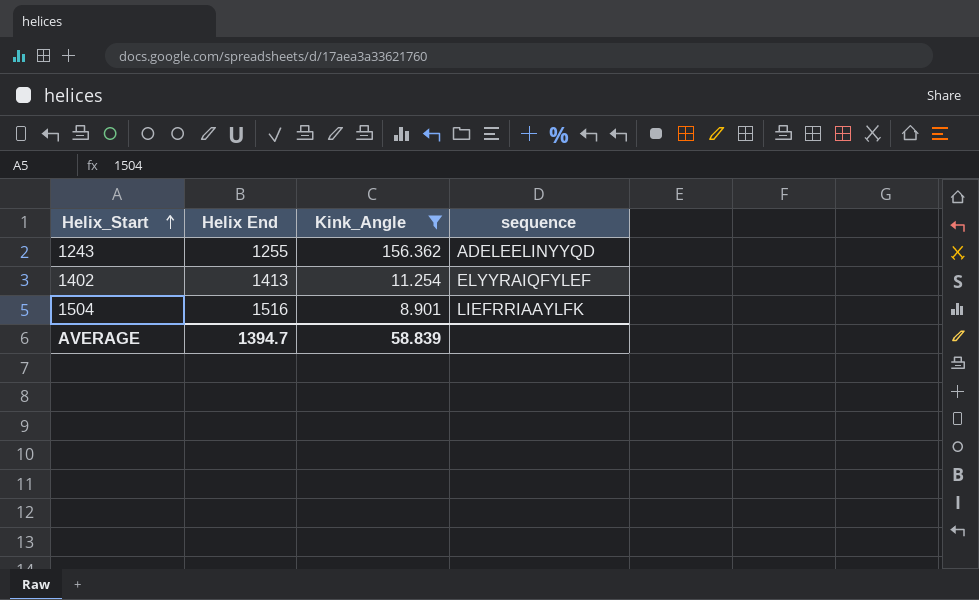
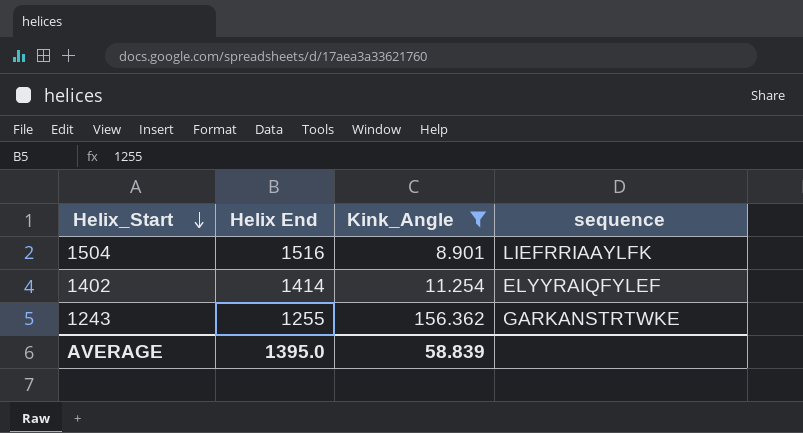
row order: Helix_Start ascending -> Helix_Start descending
1402 | Helix End: 1413 -> 1414
1243 | sequence: ADELEELINYYQD -> GARKANSTRTWKE
AVERAGE | Helix End: 1394.7 -> 1395.0

